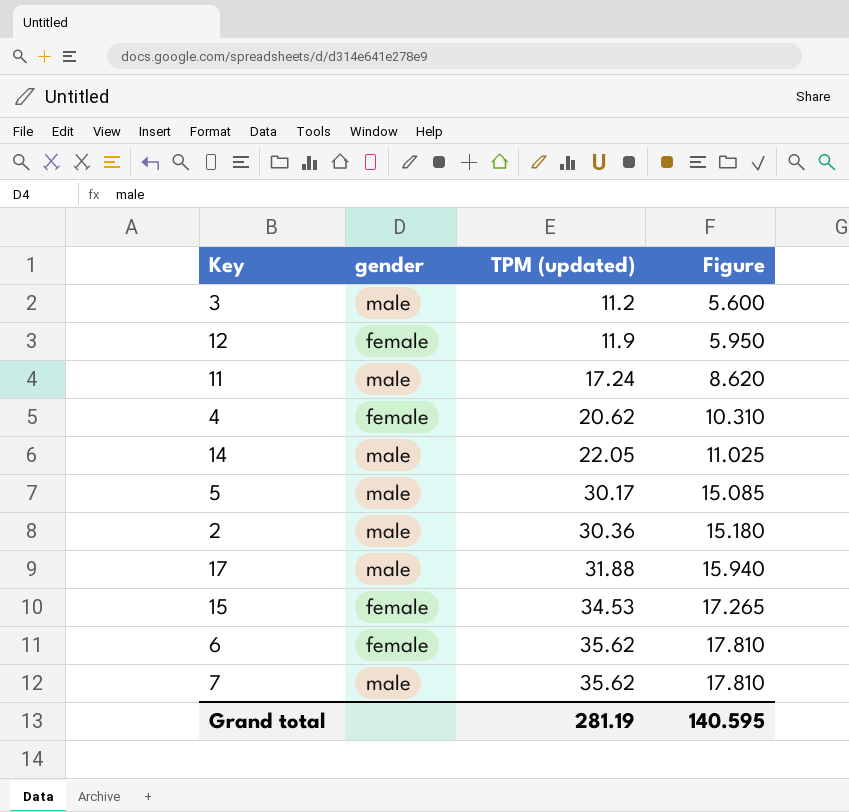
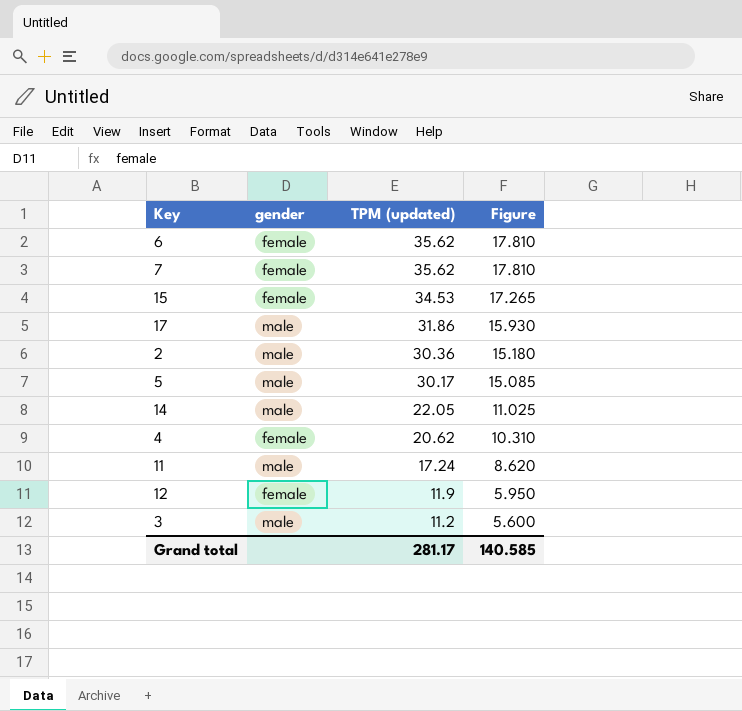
row order: TPM (updated) ascending -> TPM (updated) descending
7 | gender: male -> female
17 | TPM (updated): 31.88 -> 31.86
17 | Figure: 15.940 -> 15.930
Grand total | TPM (updated): 281.19 -> 281.17
Grand total | Figure: 140.595 -> 140.585

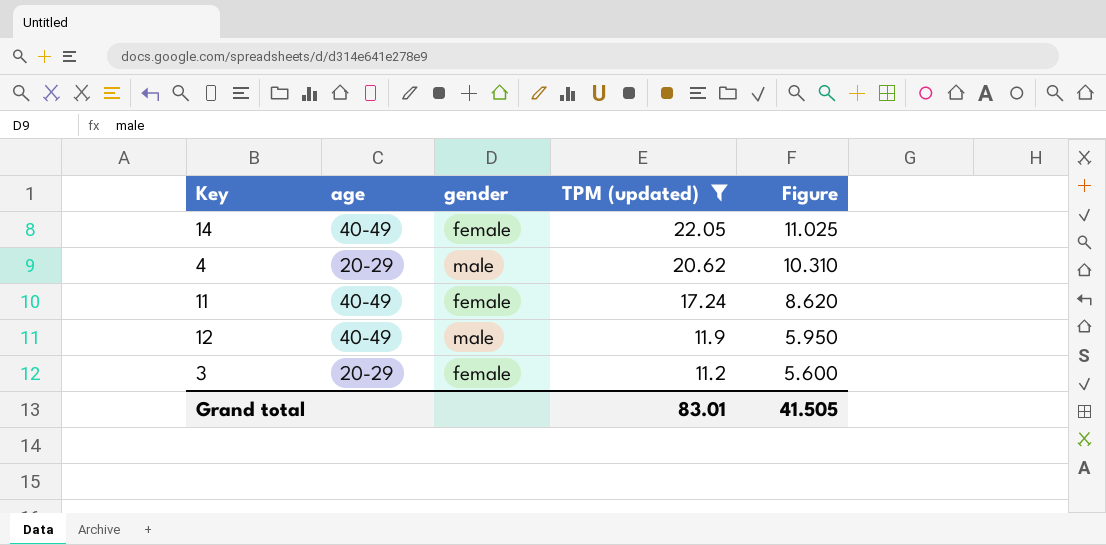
filter: none -> TPM (updated) <= 22.05
column age | position: none -> 2
14 | gender: male -> female
4 | gender: female -> male
11 | gender: male -> female
12 | gender: female -> male
3 | gender: male -> female
Grand total | TPM (updated): 281.17 -> 83.01
Grand total | Figure: 140.585 -> 41.505

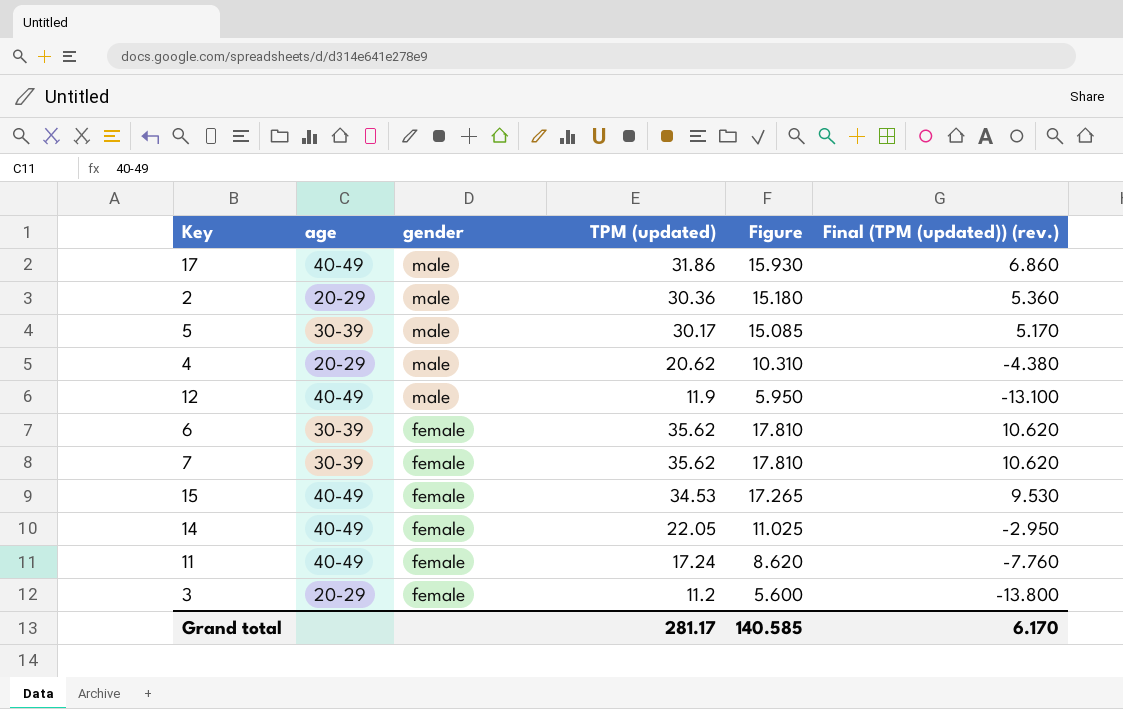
filter: TPM (updated) <= 22.05 -> none
row order: TPM (updated) descending -> gender descending
column Final (TPM (updated)) (rev.) | formula: none -> [TPM (updated)] - 25
Grand total | TPM (updated): 83.01 -> 281.17
Grand total | Figure: 41.505 -> 140.585

